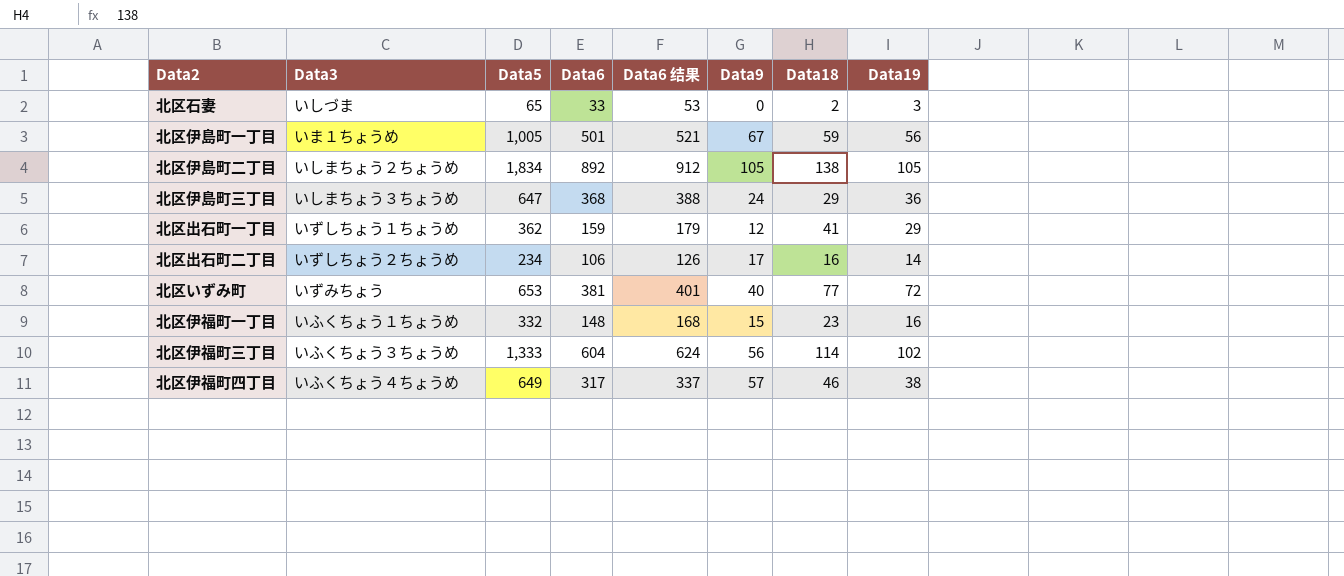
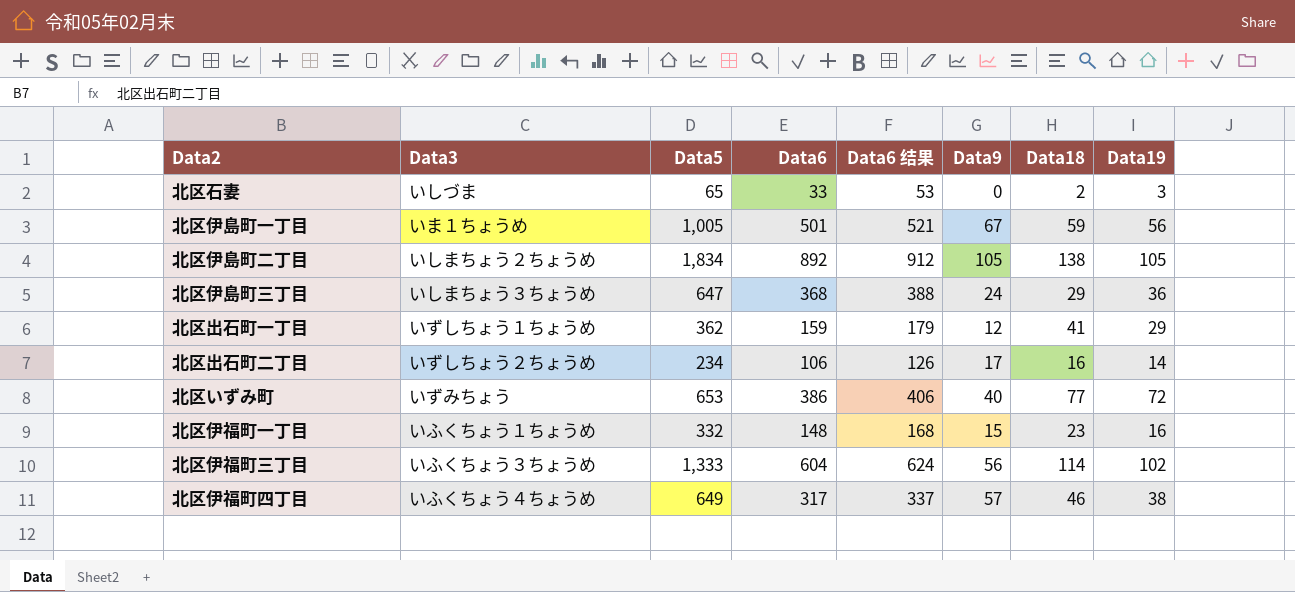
北区いずみ町 | Data6: 381 -> 386
北区いずみ町 | Data6 结果: 401 -> 406

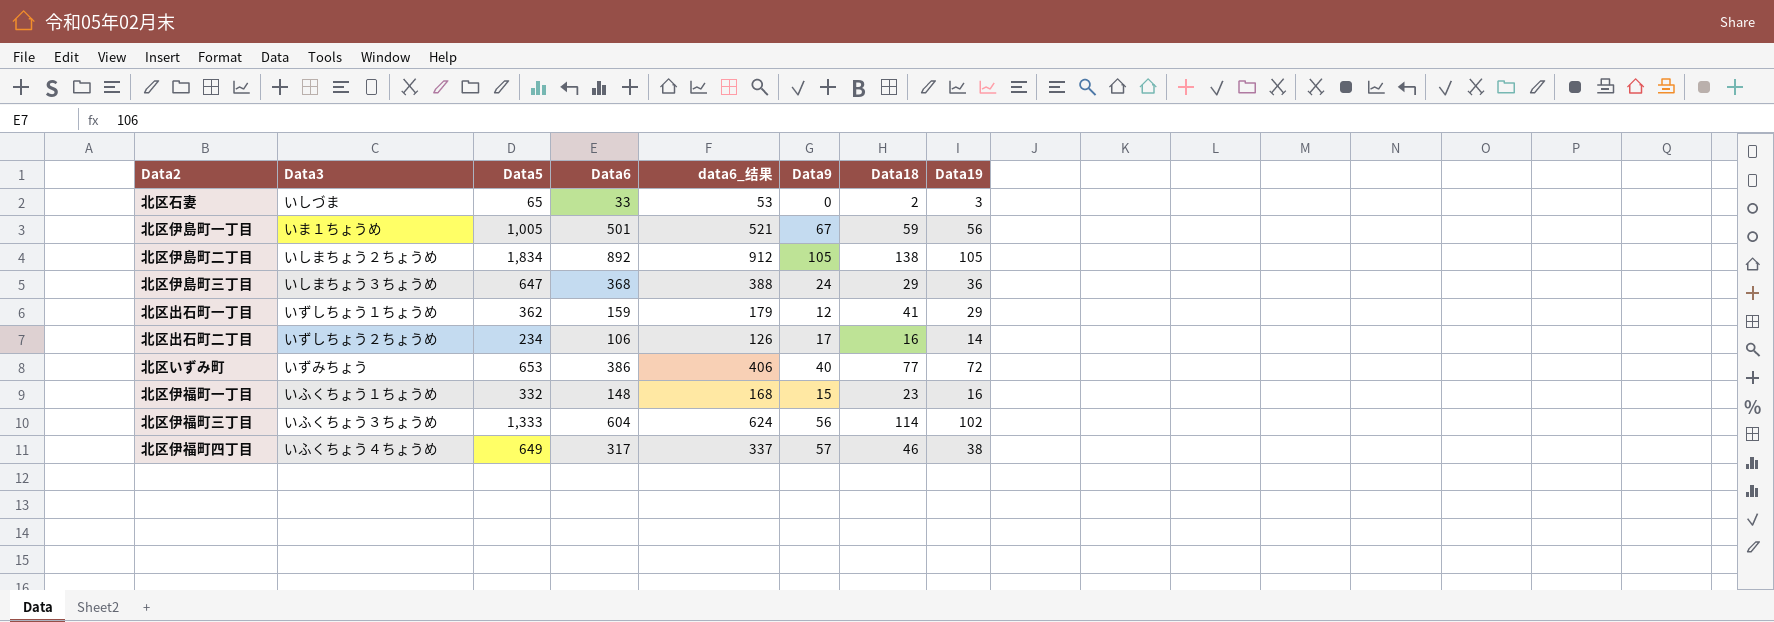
column name: Data6 结果 -> data6_结果

